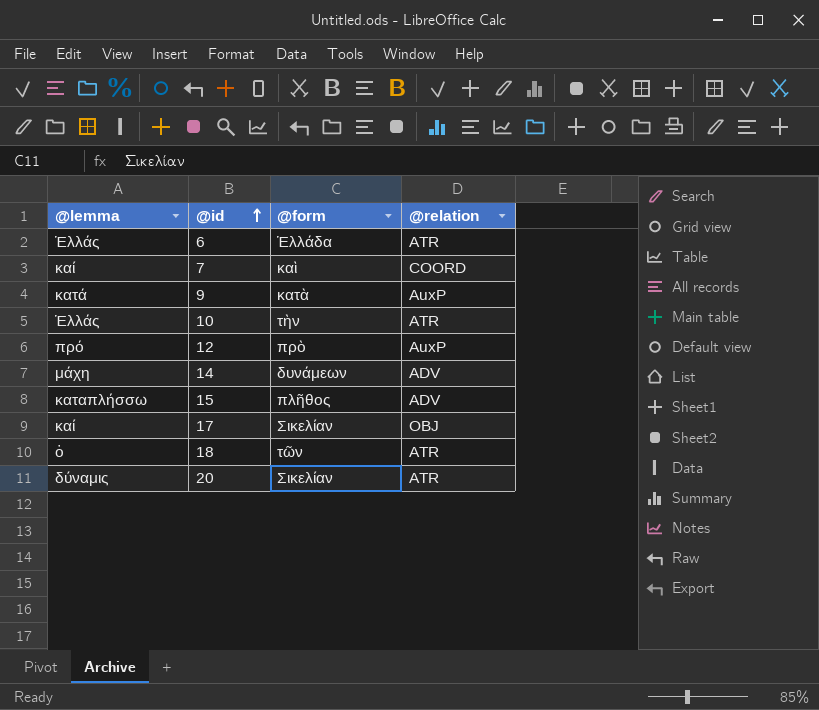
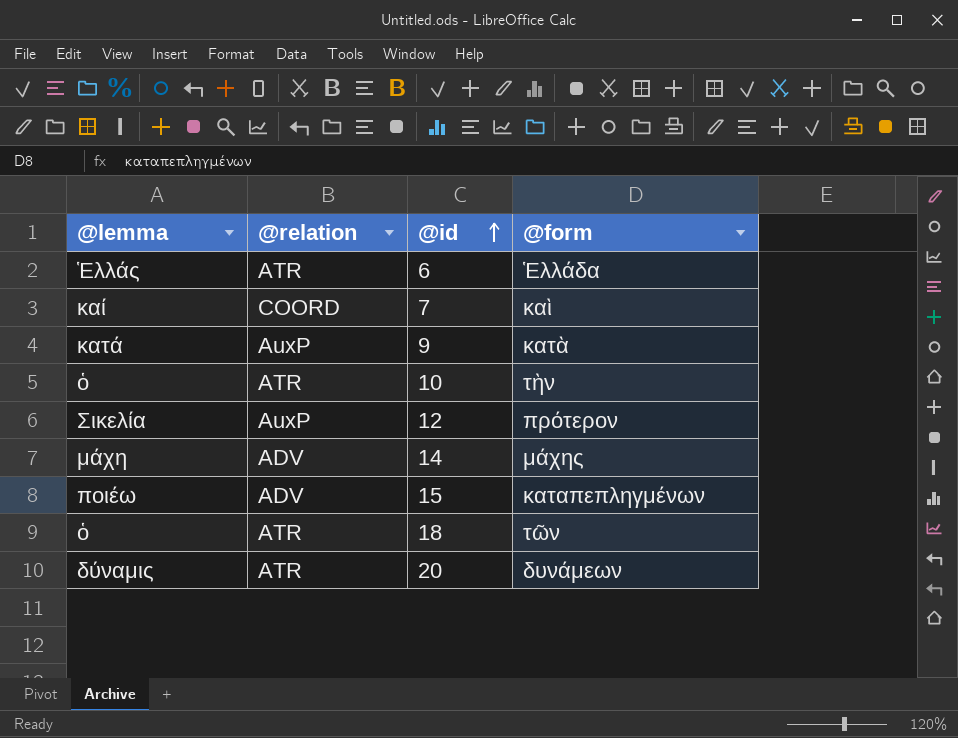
column @relation | position: 4 -> 2
row 17: καί | Σικελίαν | OBJ -> none
10 | @lemma: Ἑλλάς -> ὁ
12 | @lemma: πρό -> Σικελία
12 | @form: πρὸ -> πρότερον
14 | @form: δυνάμεων -> μάχης
15 | @lemma: καταπλήσσω -> ποιέω
15 | @form: πλῆθος -> καταπεπληγμένων
20 | @form: Σικελίαν -> δυνάμεων

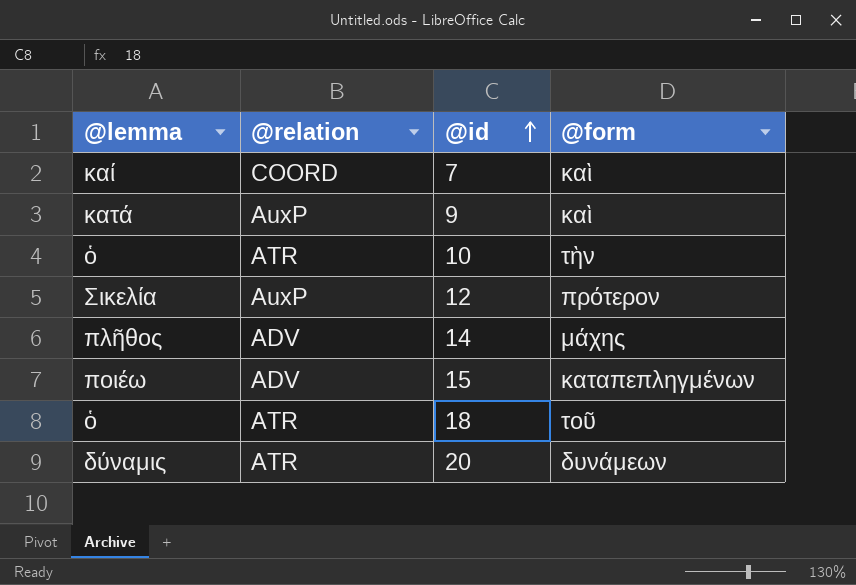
row 6: Ἑλλάς | ATR | Ἑλλάδα -> none
9 | @form: κατὰ -> καὶ
14 | @lemma: μάχη -> πλῆθος
18 | @form: τῶν -> τοῦ

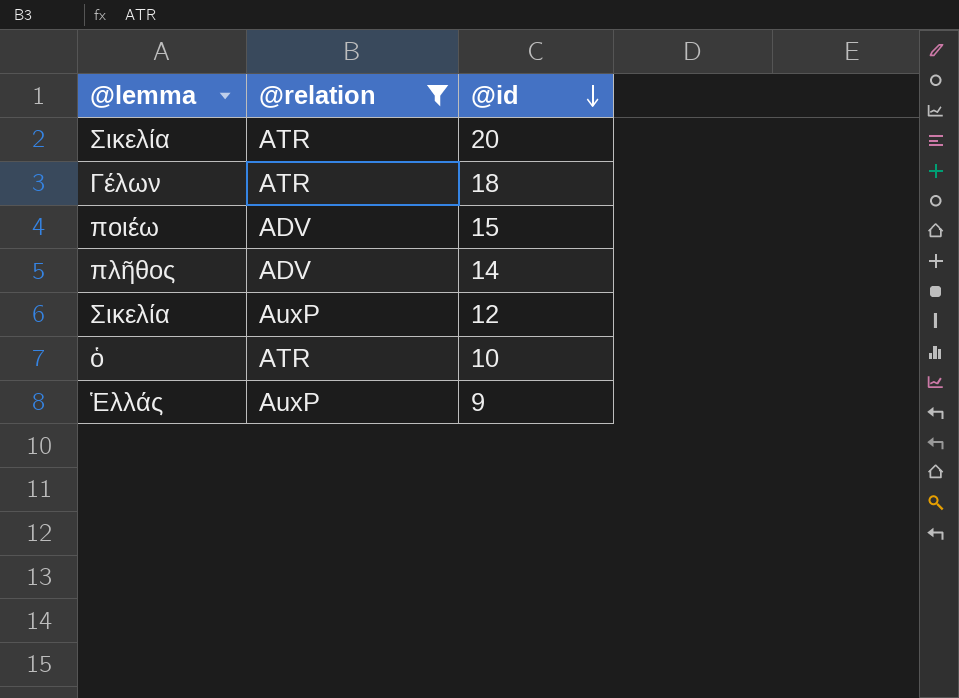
filter: none -> @relation != COORD
row order: @id ascending -> @id descending
column @form | position: 4 -> none
20 | @lemma: δύναμις -> Σικελία
18 | @lemma: ὁ -> Γέλων
9 | @lemma: κατά -> Ἑλλάς

